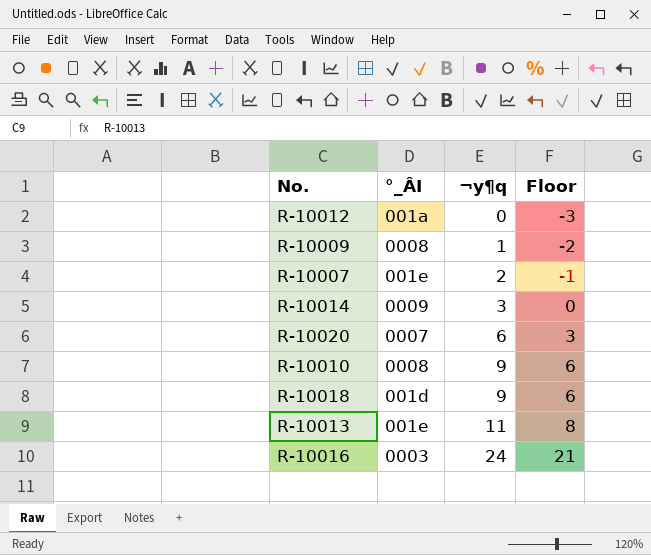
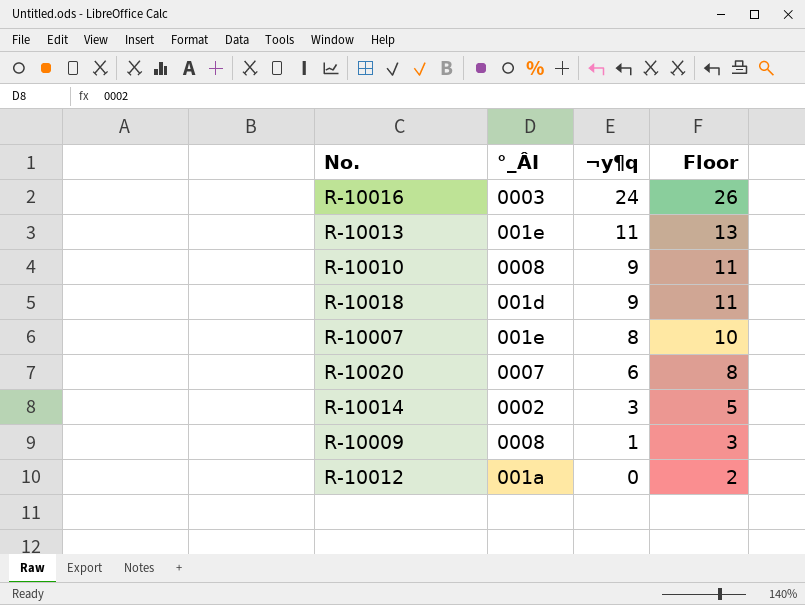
row order: ¬y¶q ascending -> ¬y¶q descending
column Floor | formula: [¬y¶q] - 3 -> [¬y¶q] + 2
R-10007 | ¬y¶q: 2 -> 8
R-10014 | °_ÂI: 0009 -> 0002

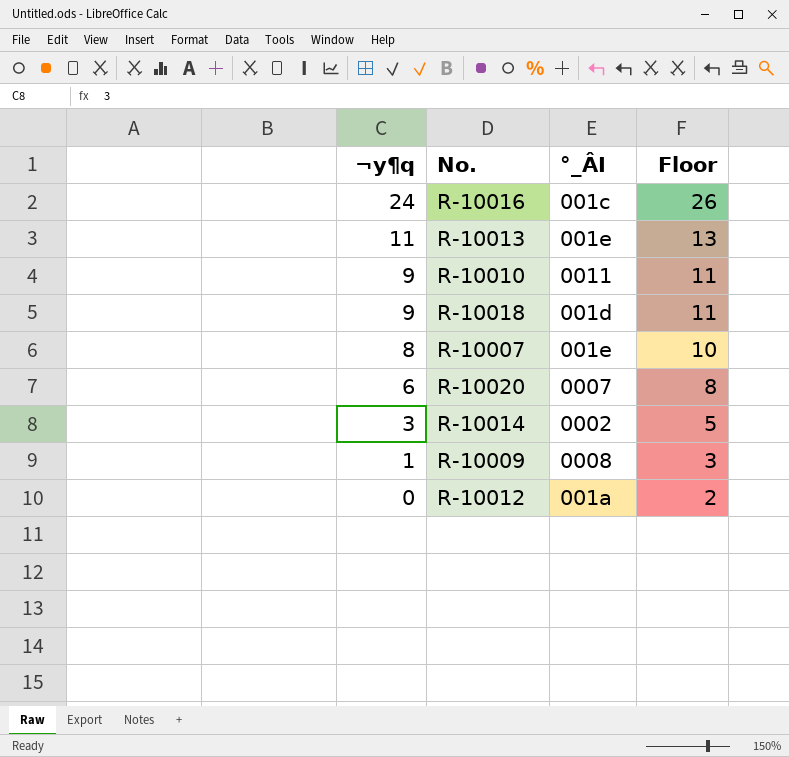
column ¬y¶q | position: 3 -> 1
R-10016 | °_ÂI: 0003 -> 001c
R-10010 | °_ÂI: 0008 -> 0011

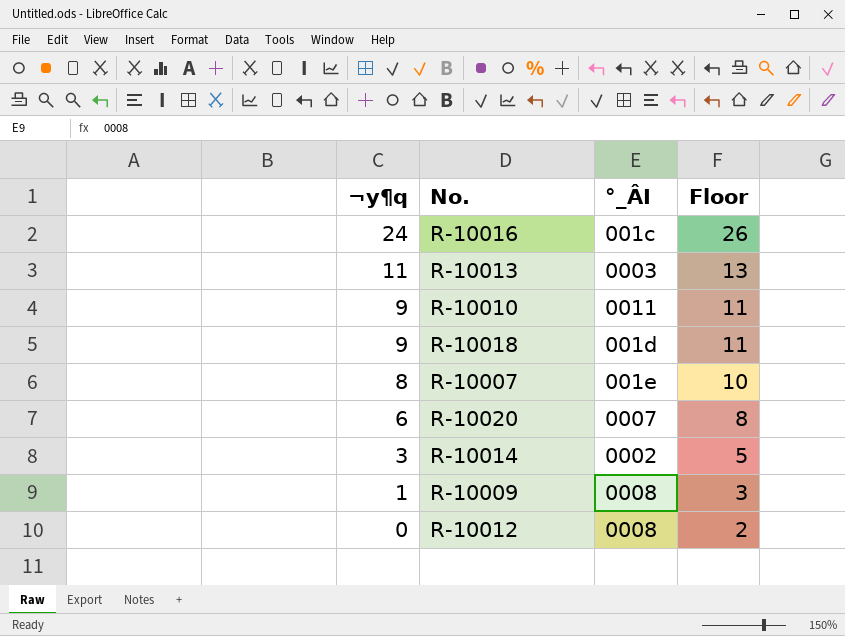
R-10013 | °_ÂI: 001e -> 0003
R-10012 | °_ÂI: 001a -> 0008

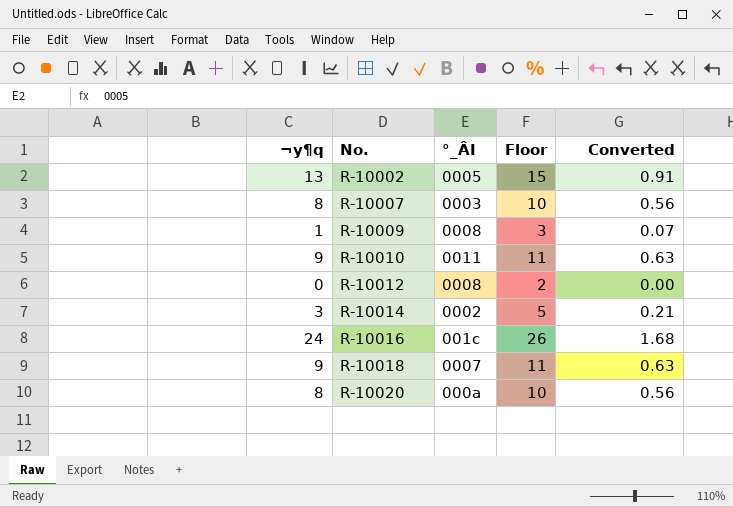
row order: ¬y¶q descending -> No. ascending
column Converted | formula: none -> [¬y¶q] * 0.07
row R-10013: 11 | 0003 | 13 -> none
row R-10002: none -> 13 | 0005 | 15 | 0.91
R-10007 | °_ÂI: 001e -> 0003
R-10018 | °_ÂI: 001d -> 0007
R-10020 | ¬y¶q: 6 -> 8
R-10020 | °_ÂI: 0007 -> 000a
R-10020 | Floor: 8 -> 10

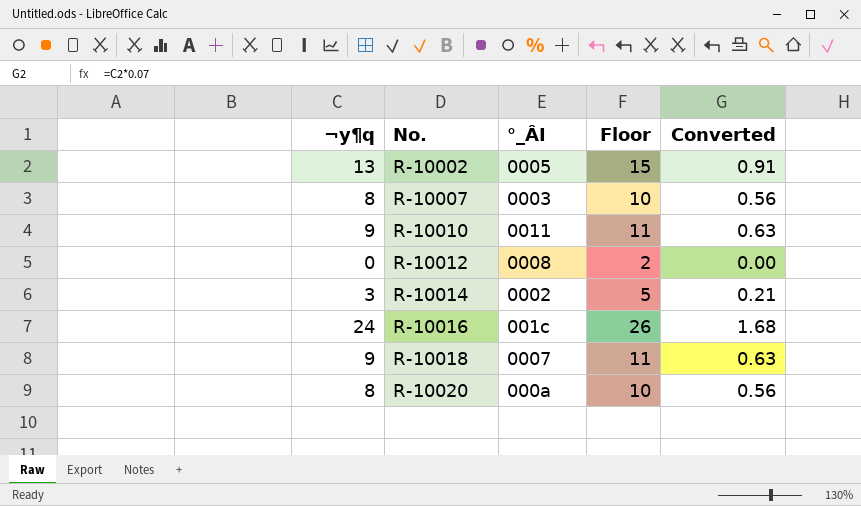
row R-10009: 1 | 0008 | 3 | 0.07 -> none

